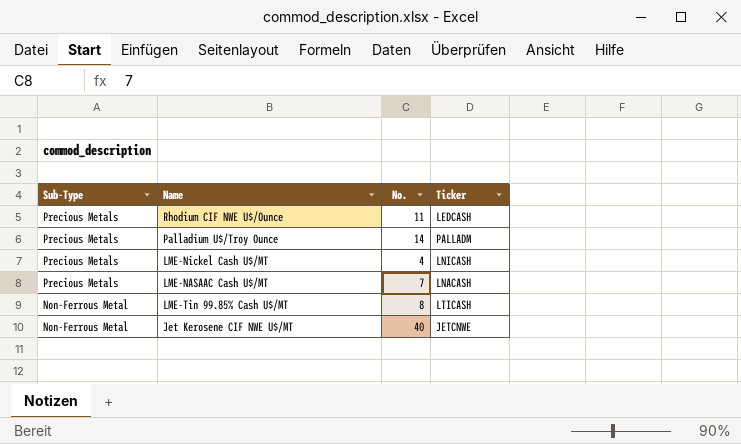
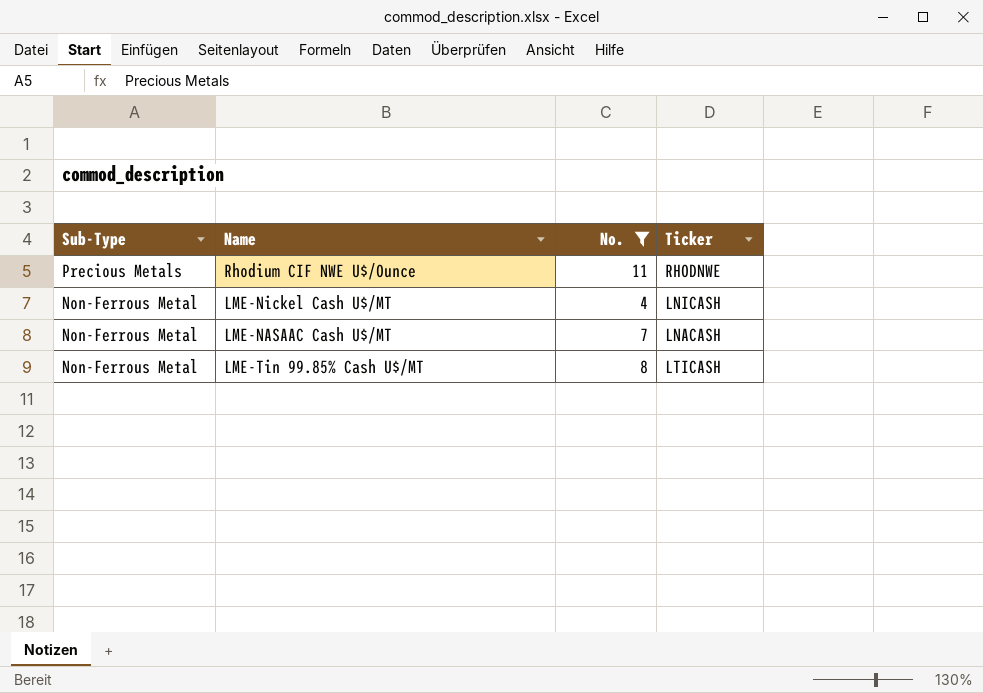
filter: none -> No. <= 11
Rhodium CIF NWE U$/Ounce | Ticker: LEDCASH -> RHODNWE
LME-Nickel Cash U$/MT | Sub-Type: Precious Metals -> Non-Ferrous Metal
LME-NASAAC Cash U$/MT | Sub-Type: Precious Metals -> Non-Ferrous Metal

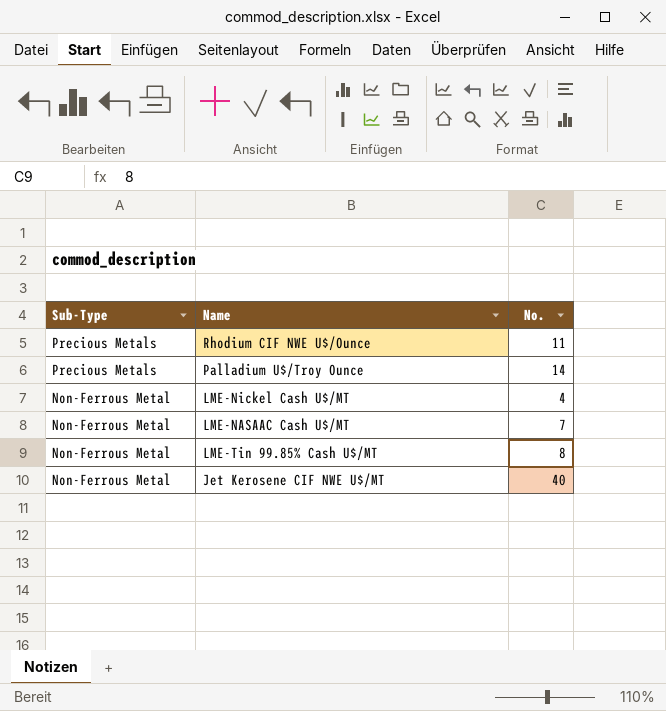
filter: No. <= 11 -> none
column Ticker | position: 4 -> none

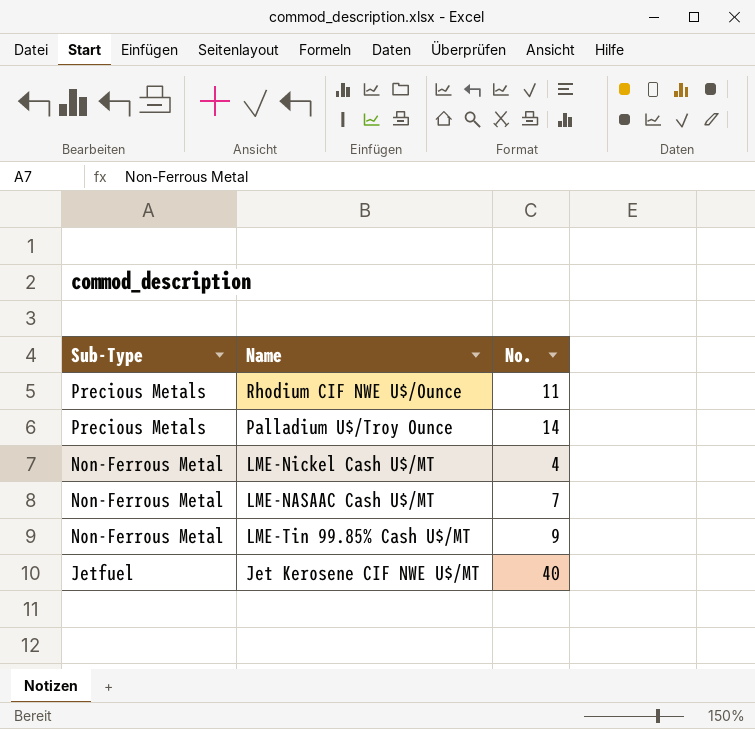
LME-Tin 99.85% Cash U$/MT | No.: 8 -> 9
Jet Kerosene CIF NWE U$/MT | Sub-Type: Non-Ferrous Metal -> Jetfuel

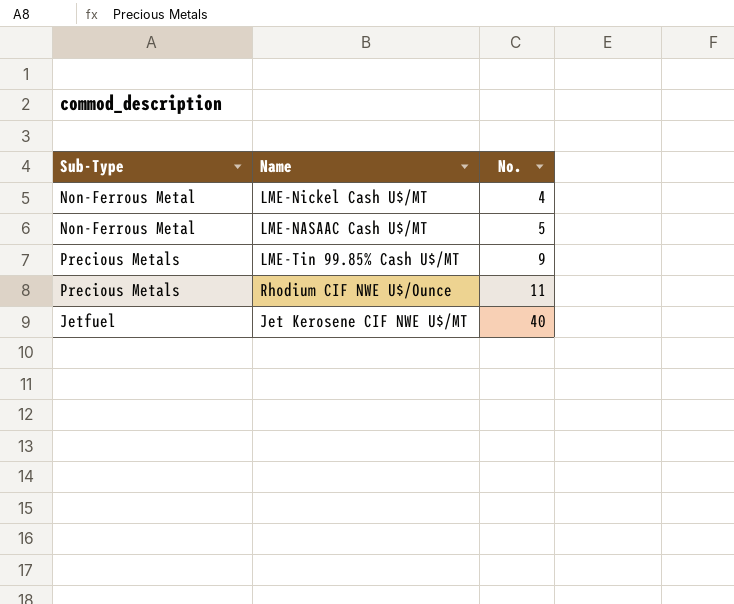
row order: Sub-Type descending -> No. ascending
row Palladium U$/Troy Ounce: Precious Metals | 14 -> none
LME-NASAAC Cash U$/MT | No.: 7 -> 5
LME-Tin 99.85% Cash U$/MT | Sub-Type: Non-Ferrous Metal -> Precious Metals

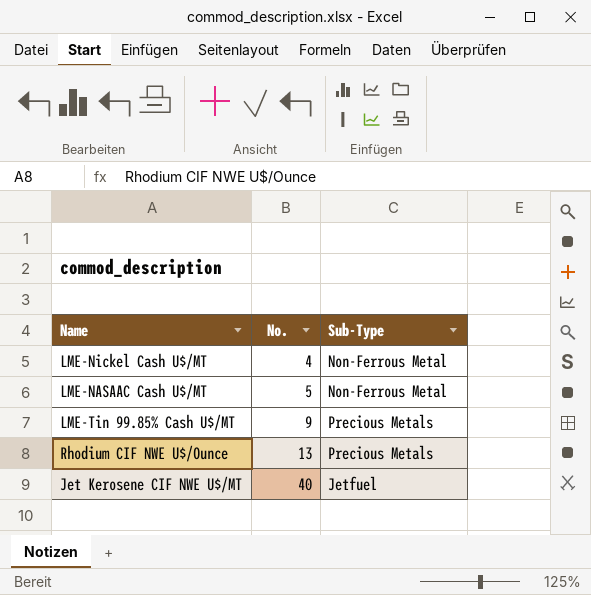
column Sub-Type | position: 1 -> 3
Rhodium CIF NWE U$/Ounce | No.: 11 -> 13

